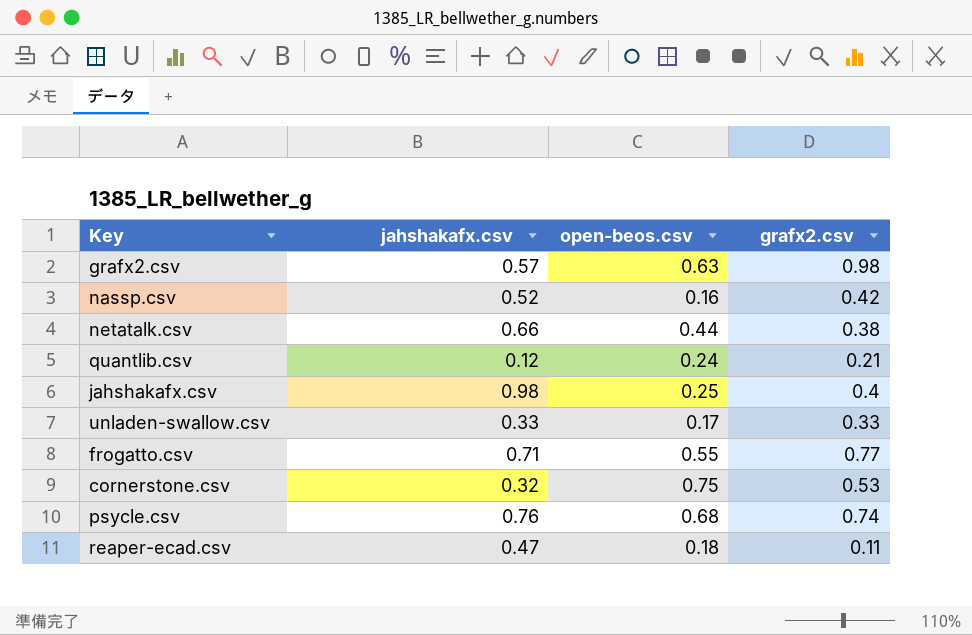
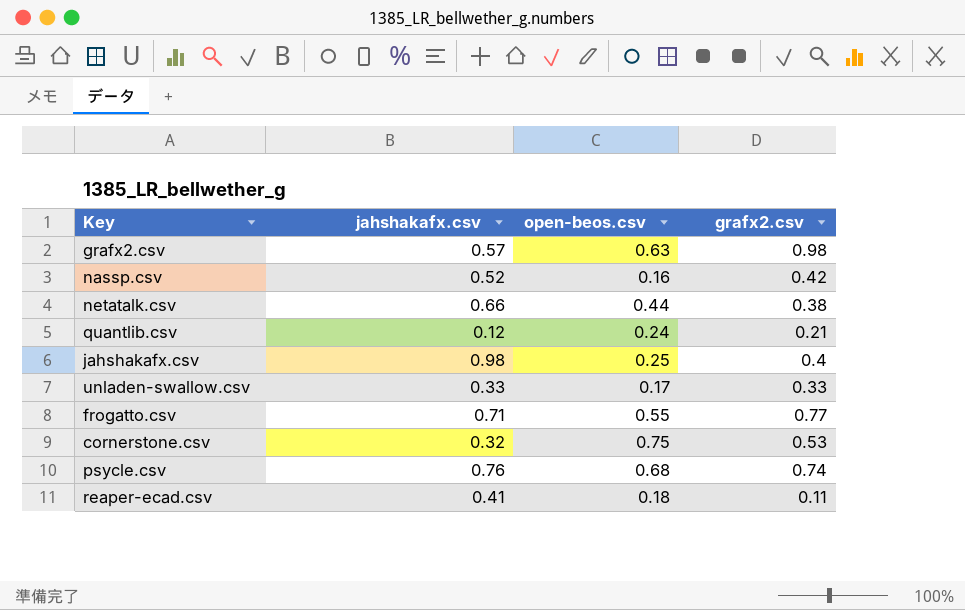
reaper-ecad.csv | jahshakafx.csv: 0.47 -> 0.41

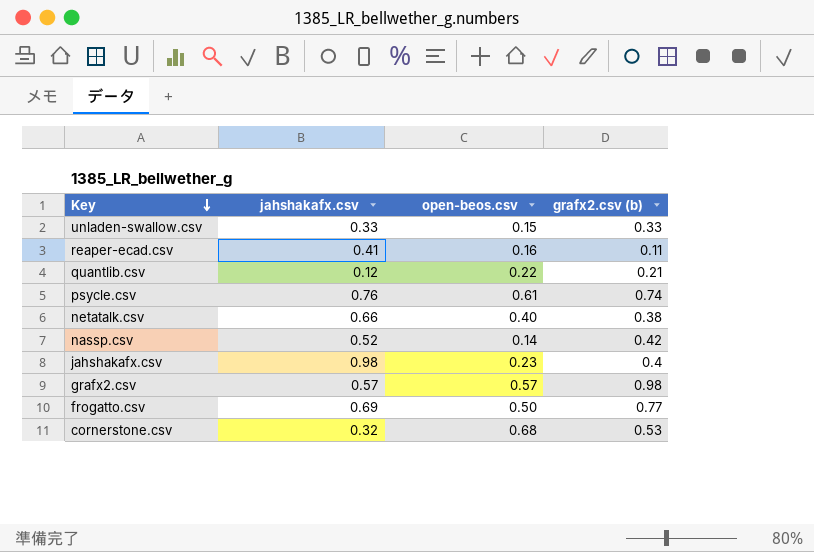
row order: none -> Key descending
column name: grafx2.csv -> grafx2.csv (b)
unladen-swallow.csv | open-beos.csv: 0.17 -> 0.15
reaper-ecad.csv | open-beos.csv: 0.18 -> 0.16
quantlib.csv | open-beos.csv: 0.24 -> 0.22
psycle.csv | open-beos.csv: 0.68 -> 0.61
netatalk.csv | open-beos.csv: 0.44 -> 0.40
nassp.csv | open-beos.csv: 0.16 -> 0.14
jahshakafx.csv | open-beos.csv: 0.25 -> 0.23
grafx2.csv | open-beos.csv: 0.63 -> 0.57
frogatto.csv | jahshakafx.csv: 0.71 -> 0.69
frogatto.csv | open-beos.csv: 0.55 -> 0.50
cornerstone.csv | open-beos.csv: 0.75 -> 0.68

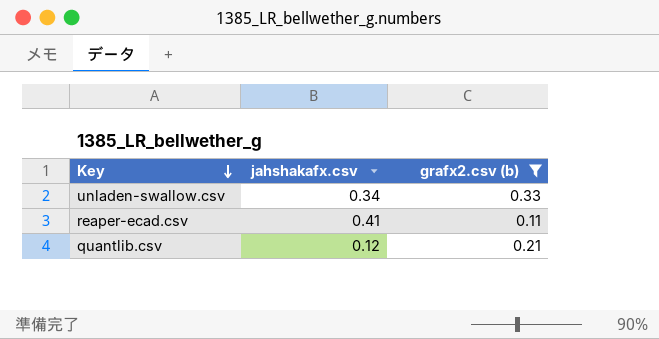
filter: none -> grafx2.csv (b) <= 0.33
column open-beos.csv | position: 3 -> none
unladen-swallow.csv | jahshakafx.csv: 0.33 -> 0.34

